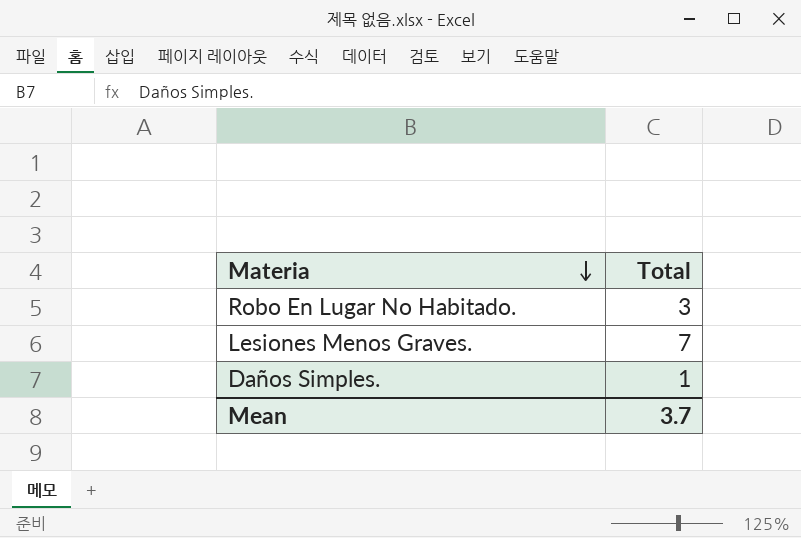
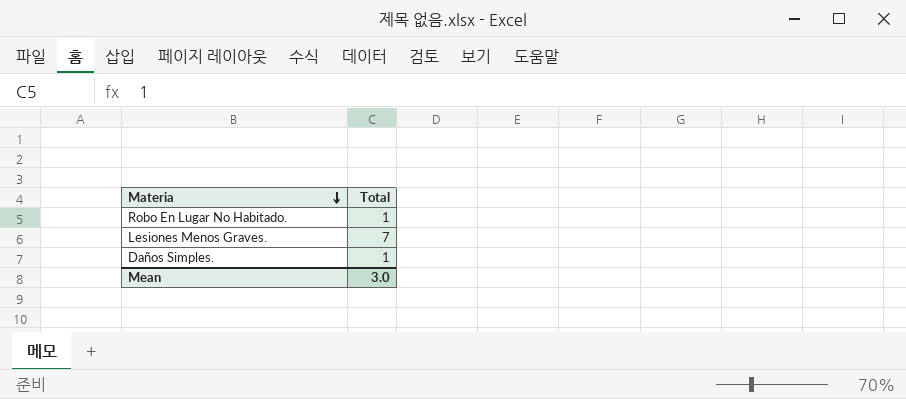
Robo En Lugar No Habitado. | Total: 3 -> 1
Mean | Total: 3.7 -> 3.0

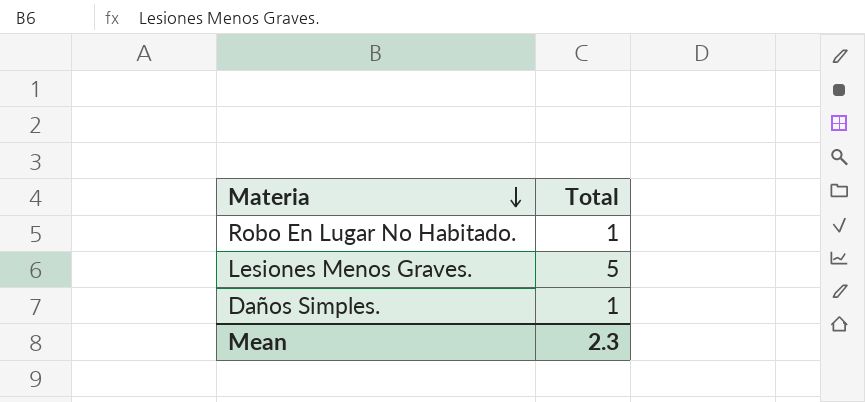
Lesiones Menos Graves. | Total: 7 -> 5
Mean | Total: 3.0 -> 2.3

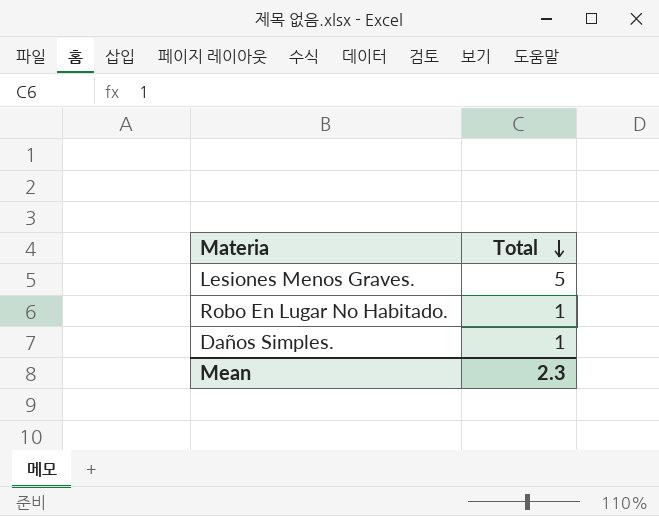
row order: Materia descending -> Total descending

